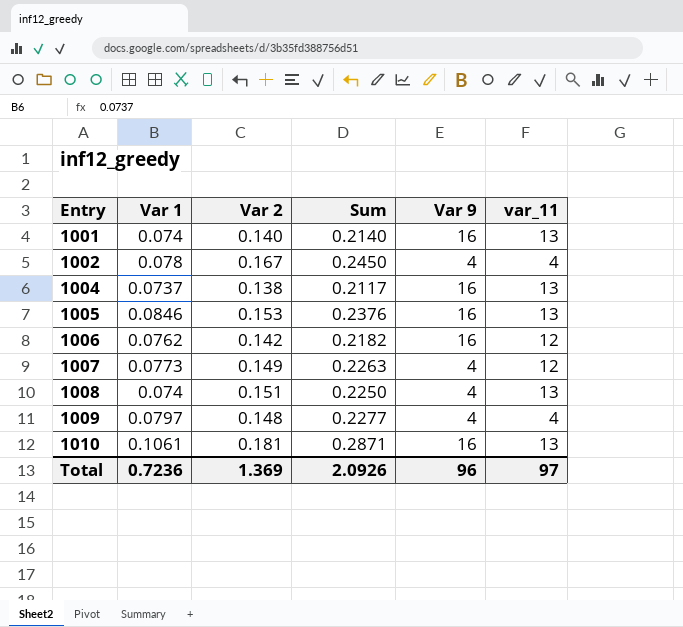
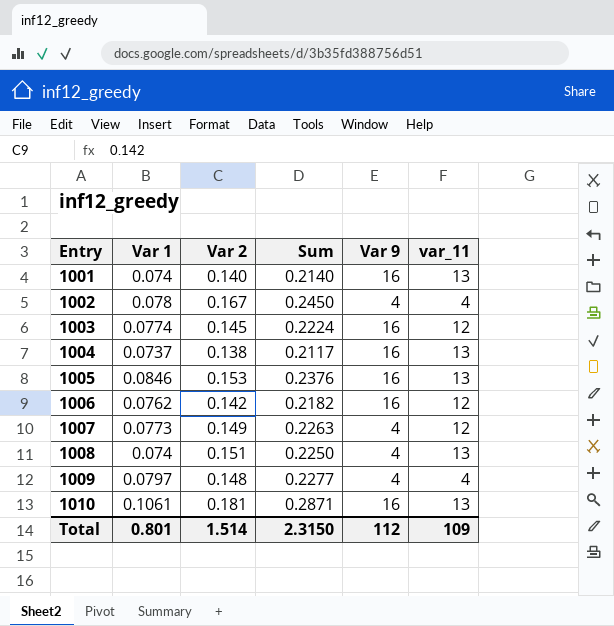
row 1003: none -> 0.0774 | 0.145 | 0.2224 | 16 | 12
Total | Var 1: 0.7236 -> 0.801
Total | Var 2: 1.369 -> 1.514
Total | Sum: 2.0926 -> 2.3150
Total | Var 9: 96 -> 112
Total | var_11: 97 -> 109

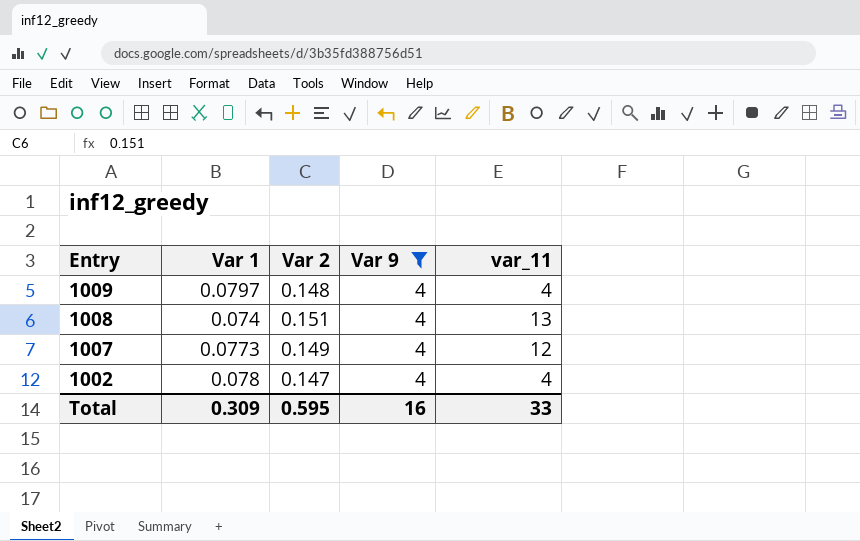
filter: none -> Var 9 = 4
row order: Entry ascending -> Entry descending
column Sum | formula: [Var 1] + [Var 2] -> none
1002 | Var 2: 0.167 -> 0.147
Total | Var 1: 0.801 -> 0.309
Total | Var 2: 1.514 -> 0.595
Total | Var 9: 112 -> 16
Total | var_11: 109 -> 33

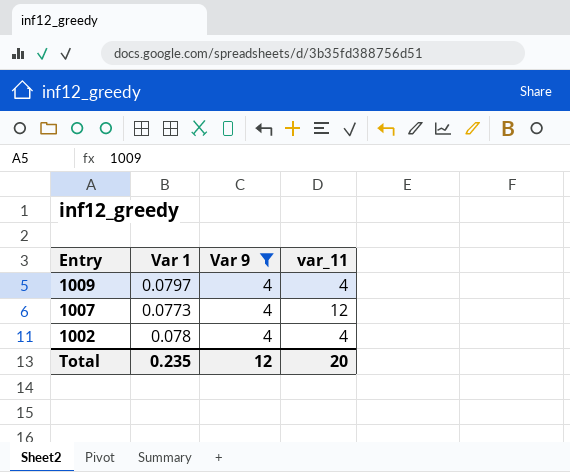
column Var 2 | position: 3 -> none
row 1008: 0.074 | 0.151 | 4 | 13 -> none
Total | Var 1: 0.309 -> 0.235
Total | Var 9: 16 -> 12
Total | var_11: 33 -> 20

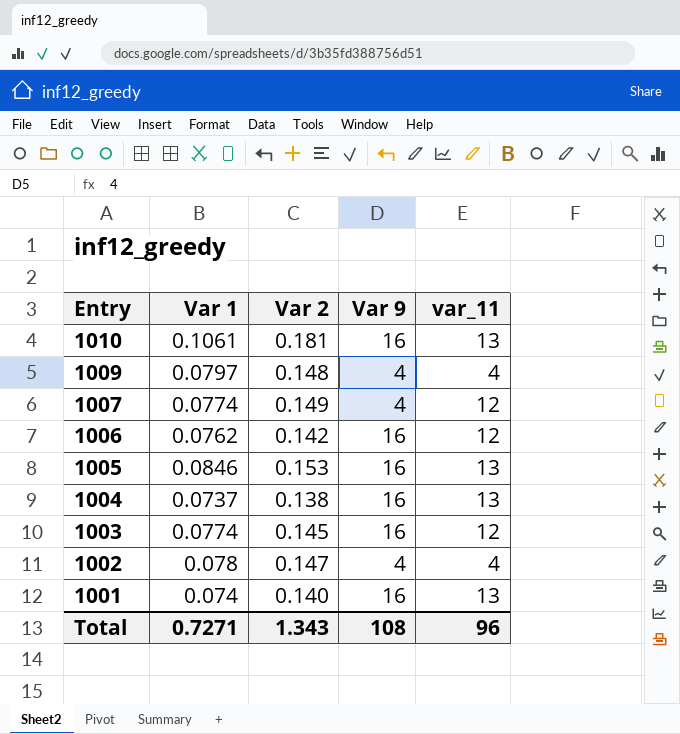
filter: Var 9 = 4 -> none
column Var 2 | position: none -> 3
1007 | Var 1: 0.0773 -> 0.0774
Total | Var 1: 0.235 -> 0.7271
Total | Var 9: 12 -> 108
Total | var_11: 20 -> 96

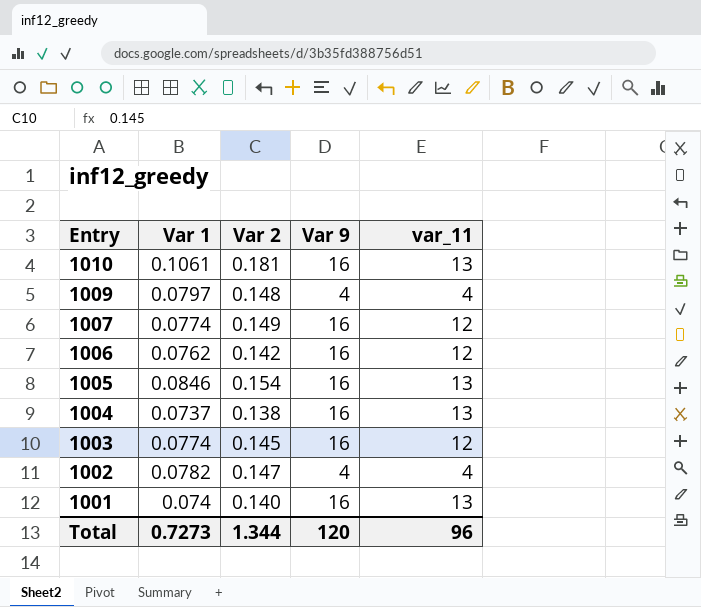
1007 | Var 9: 4 -> 16
1005 | Var 2: 0.153 -> 0.154
1002 | Var 1: 0.078 -> 0.0782
Total | Var 1: 0.7271 -> 0.7273
Total | Var 2: 1.343 -> 1.344
Total | Var 9: 108 -> 120

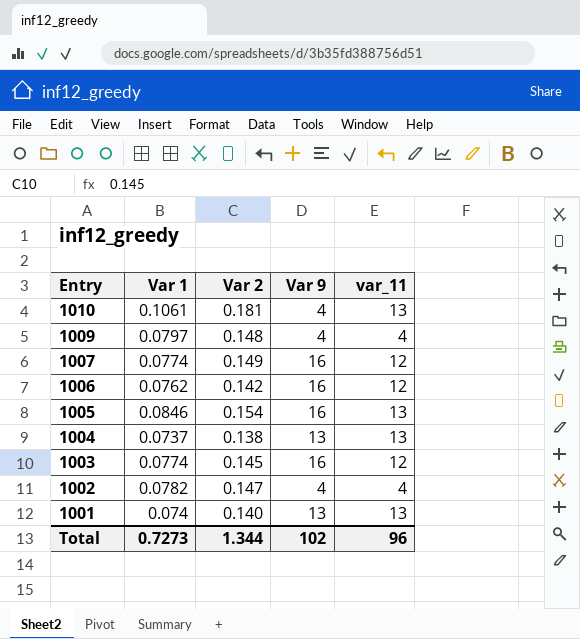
1010 | Var 9: 16 -> 4
1004 | Var 9: 16 -> 13
1001 | Var 9: 16 -> 13
Total | Var 9: 120 -> 102

